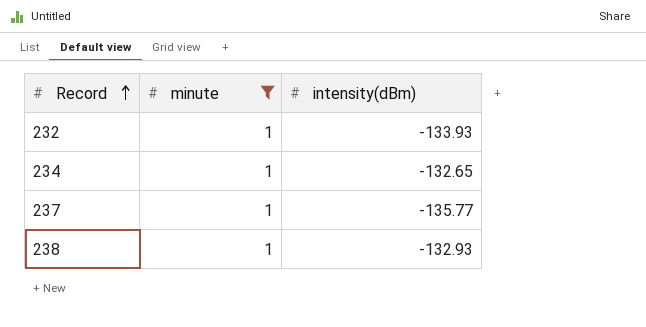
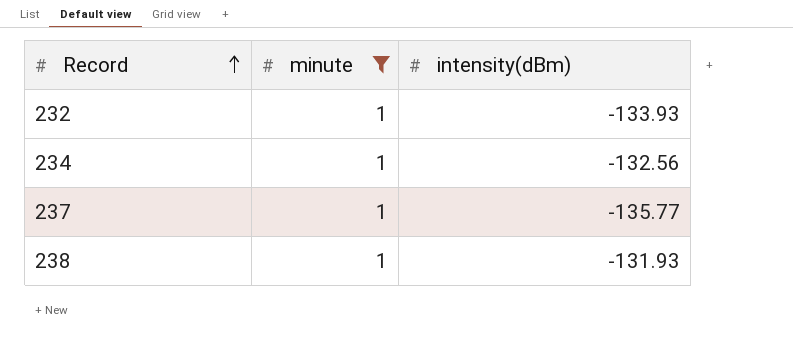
234 | intensity(dBm): -132.65 -> -132.56
238 | intensity(dBm): -132.93 -> -131.93

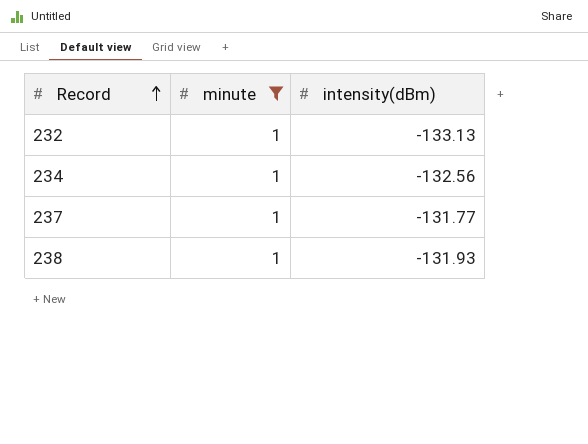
232 | intensity(dBm): -133.93 -> -133.13
237 | intensity(dBm): -135.77 -> -131.77

